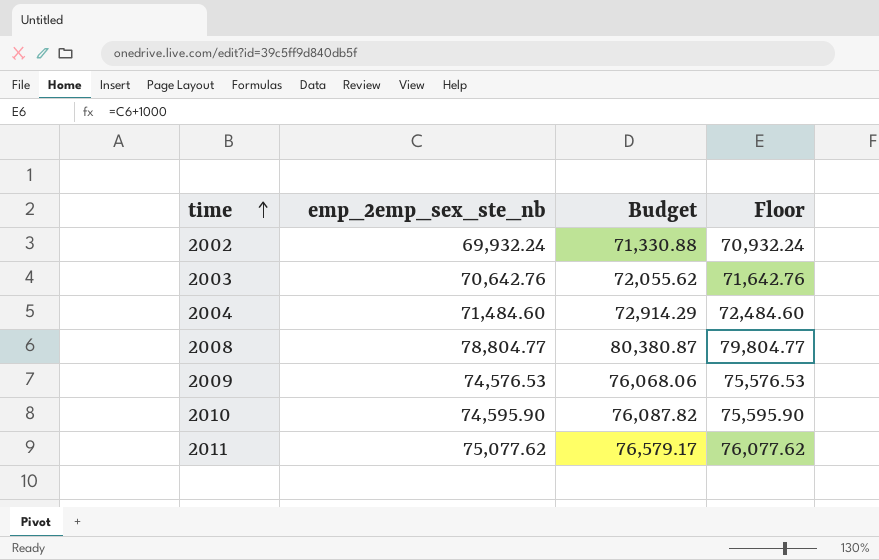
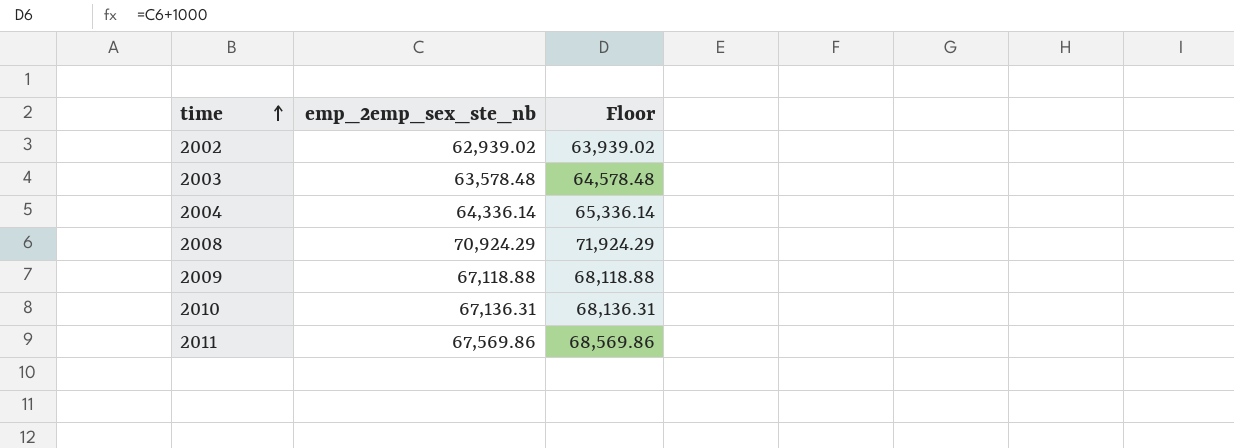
column Budget | formula: [emp_2emp_sex_ste_nb] * 1.02 -> none
2002 | emp_2emp_sex_ste_nb: 69,932.24 -> 62,939.02
2002 | Floor: 70,932.24 -> 63,939.02
2003 | emp_2emp_sex_ste_nb: 70,642.76 -> 63,578.48
2003 | Floor: 71,642.76 -> 64,578.48
2004 | emp_2emp_sex_ste_nb: 71,484.60 -> 64,336.14
2004 | Floor: 72,484.60 -> 65,336.14
2008 | emp_2emp_sex_ste_nb: 78,804.77 -> 70,924.29
2008 | Floor: 79,804.77 -> 71,924.29
2009 | emp_2emp_sex_ste_nb: 74,576.53 -> 67,118.88
2009 | Floor: 75,576.53 -> 68,118.88
2010 | emp_2emp_sex_ste_nb: 74,595.90 -> 67,136.31
2010 | Floor: 75,595.90 -> 68,136.31
2011 | emp_2emp_sex_ste_nb: 75,077.62 -> 67,569.86
2011 | Floor: 76,077.62 -> 68,569.86

